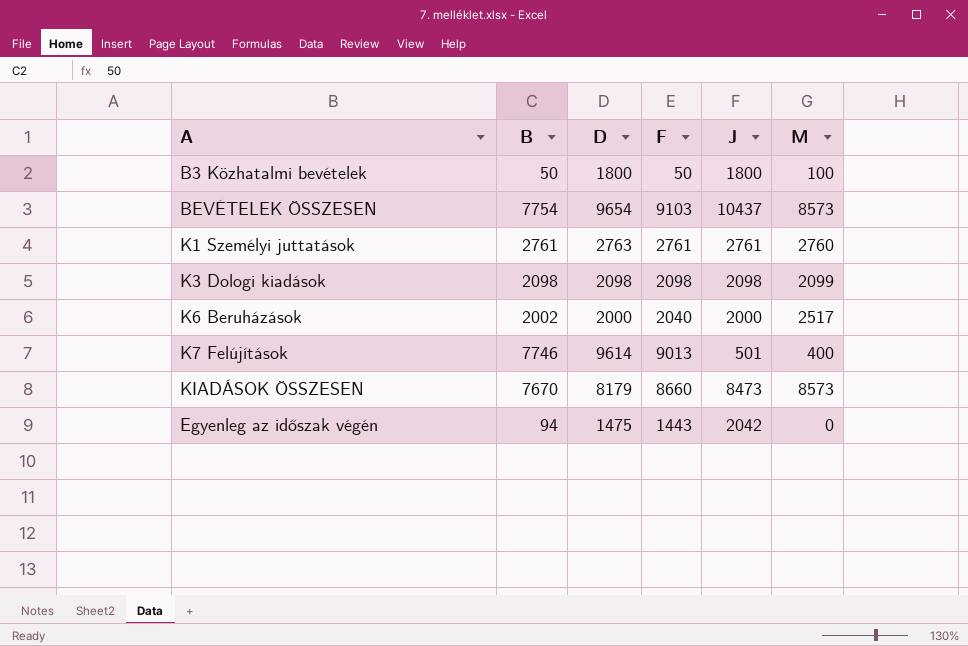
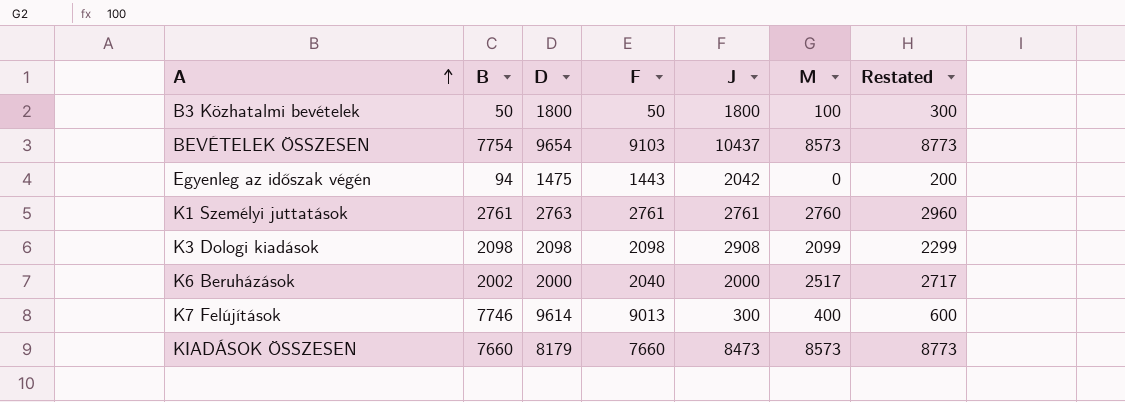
row order: none -> A ascending
column Restated | formula: none -> [M] + 200
K3 Dologi kiadások | J: 2098 -> 2908
K7 Felújítások | J: 501 -> 300
KIADÁSOK ÖSSZESEN | B: 7670 -> 7660
KIADÁSOK ÖSSZESEN | F: 8660 -> 7660

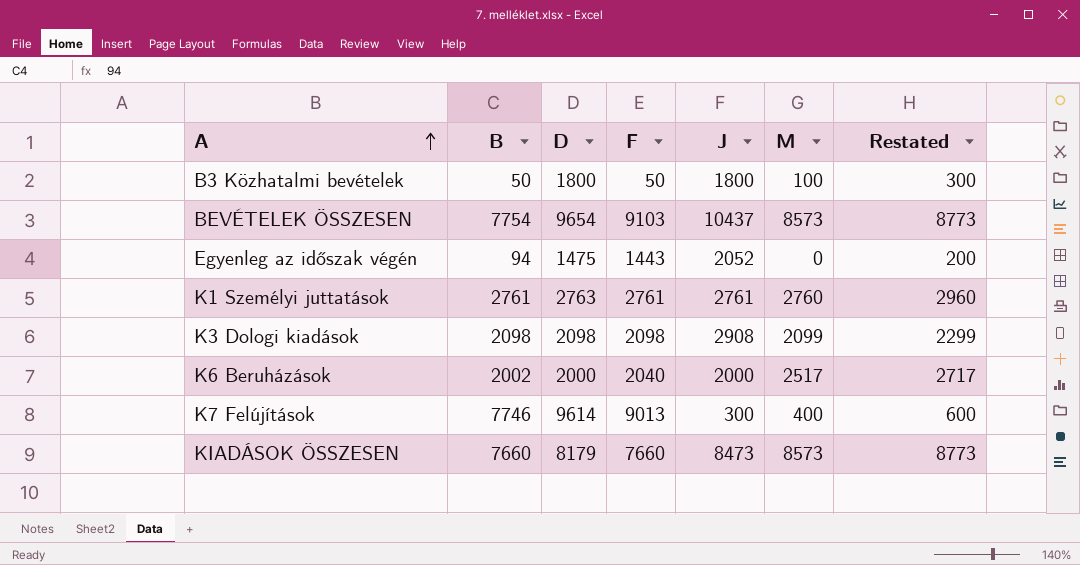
Egyenleg az időszak végén | J: 2042 -> 2052

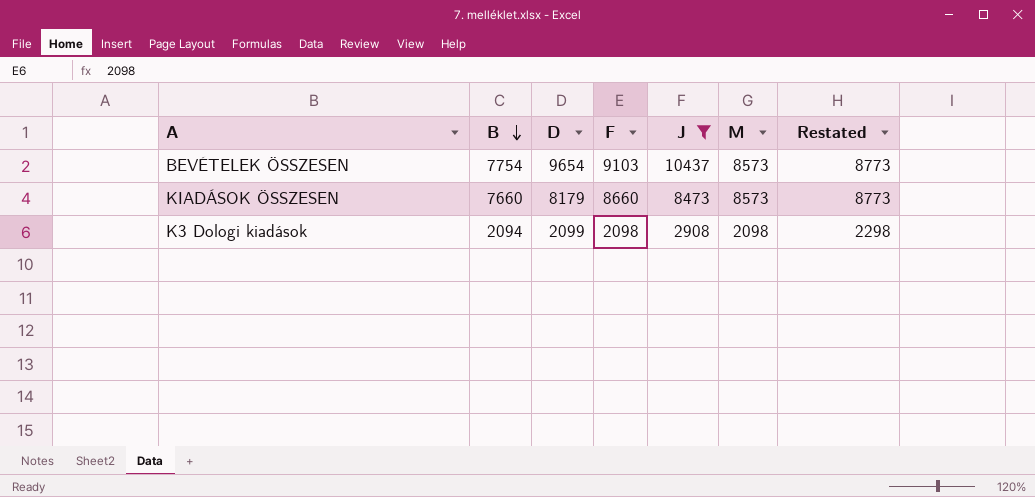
filter: none -> J >= 2908
row order: A ascending -> B descending
KIADÁSOK ÖSSZESEN | F: 7660 -> 8660
K3 Dologi kiadások | B: 2098 -> 2094
K3 Dologi kiadások | D: 2098 -> 2099
K3 Dologi kiadások | M: 2099 -> 2098
K3 Dologi kiadások | Restated: 2299 -> 2298

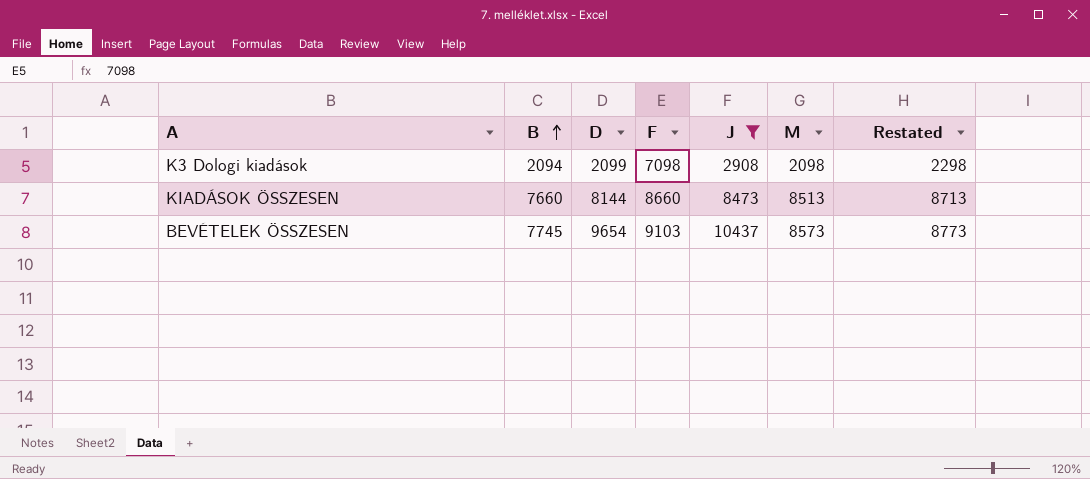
row order: B descending -> B ascending
K3 Dologi kiadások | F: 2098 -> 7098
KIADÁSOK ÖSSZESEN | D: 8179 -> 8144
KIADÁSOK ÖSSZESEN | M: 8573 -> 8513
KIADÁSOK ÖSSZESEN | Restated: 8773 -> 8713
BEVÉTELEK ÖSSZESEN | B: 7754 -> 7745

